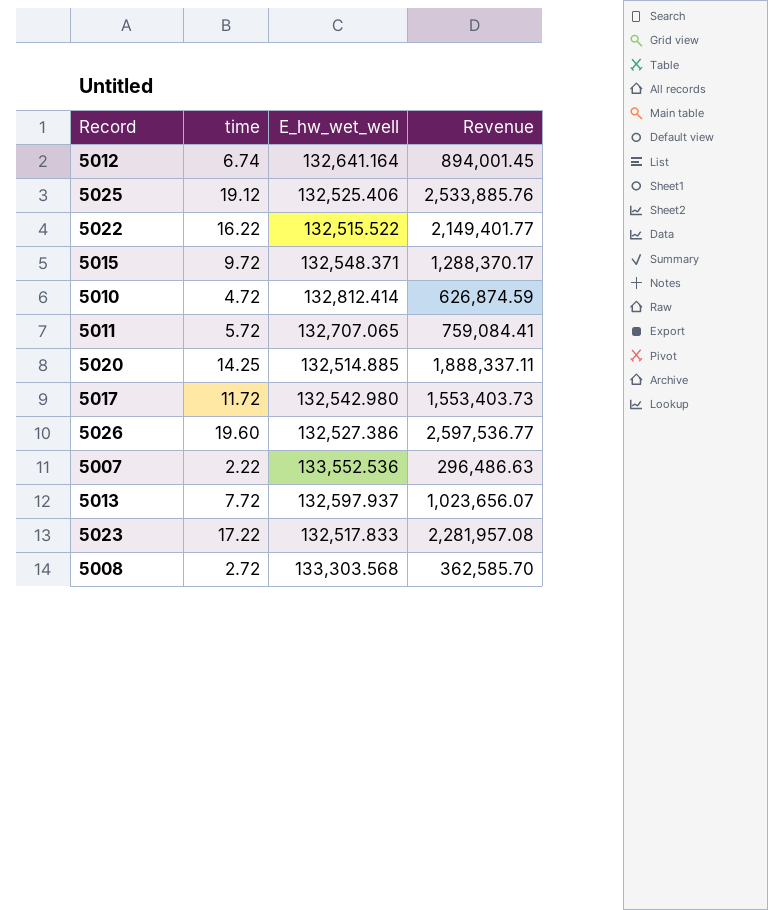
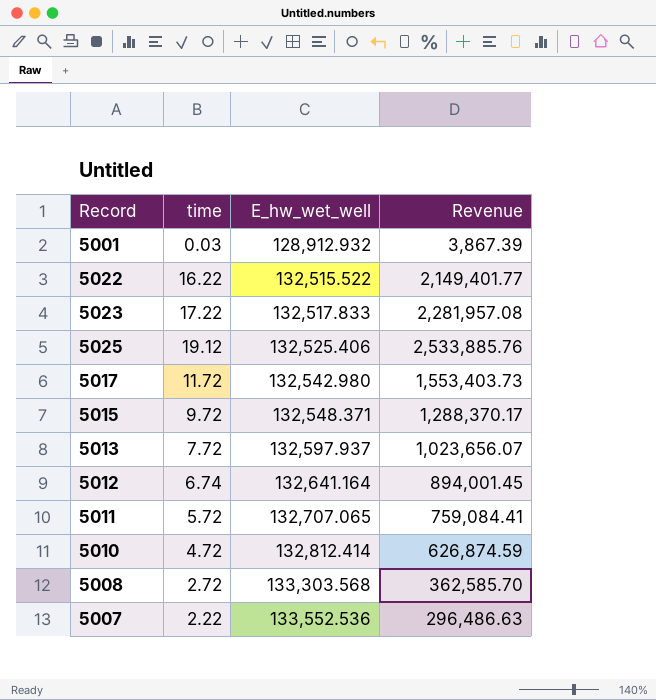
row order: none -> E_hw_wet_well ascending
row 5020: 14.25 | 132,514.885 | 1,888,337.11 -> none
row 5026: 19.60 | 132,527.386 | 2,597,536.77 -> none
row 5001: none -> 0.03 | 128,912.932 | 3,867.39

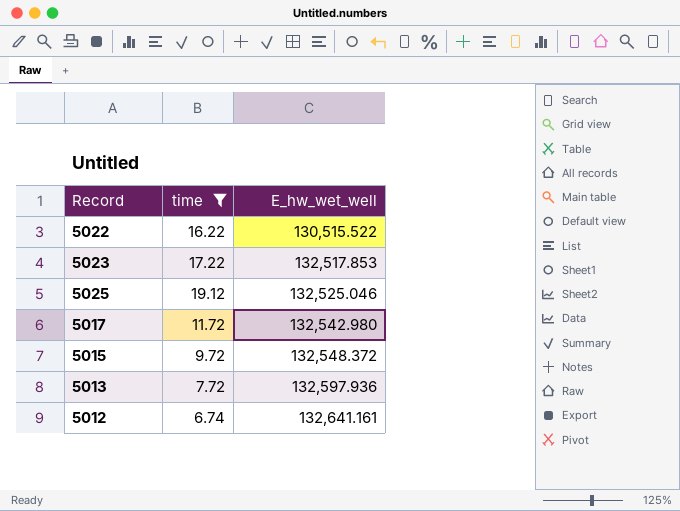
filter: none -> time >= 6.74
column Revenue | formula: [time] * [E_hw_wet_well] -> none
5022 | E_hw_wet_well: 132,515.522 -> 130,515.522
5023 | E_hw_wet_well: 132,517.833 -> 132,517.853
5025 | E_hw_wet_well: 132,525.406 -> 132,525.046
5015 | E_hw_wet_well: 132,548.371 -> 132,548.372
5013 | E_hw_wet_well: 132,597.937 -> 132,597.936
5012 | E_hw_wet_well: 132,641.164 -> 132,641.161

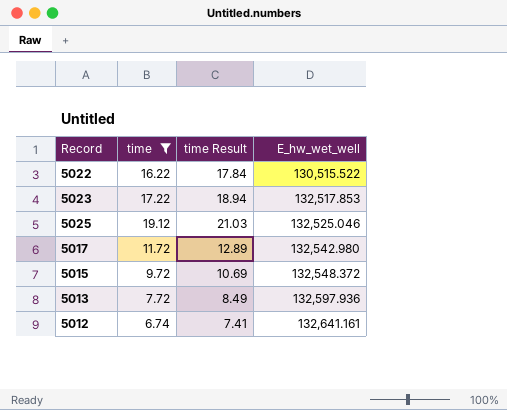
column time Result | formula: none -> [time] * 1.1

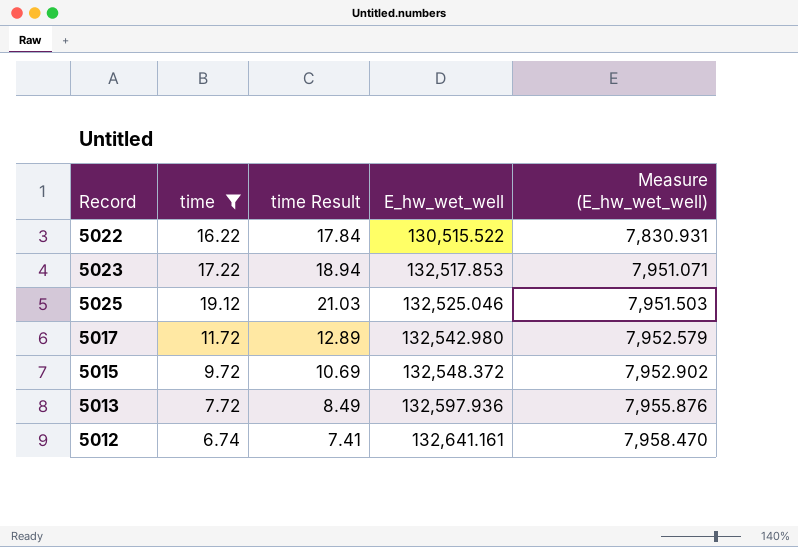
column Measure (E_hw_wet_well) | formula: none -> [E_hw_wet_well] * 0.06

